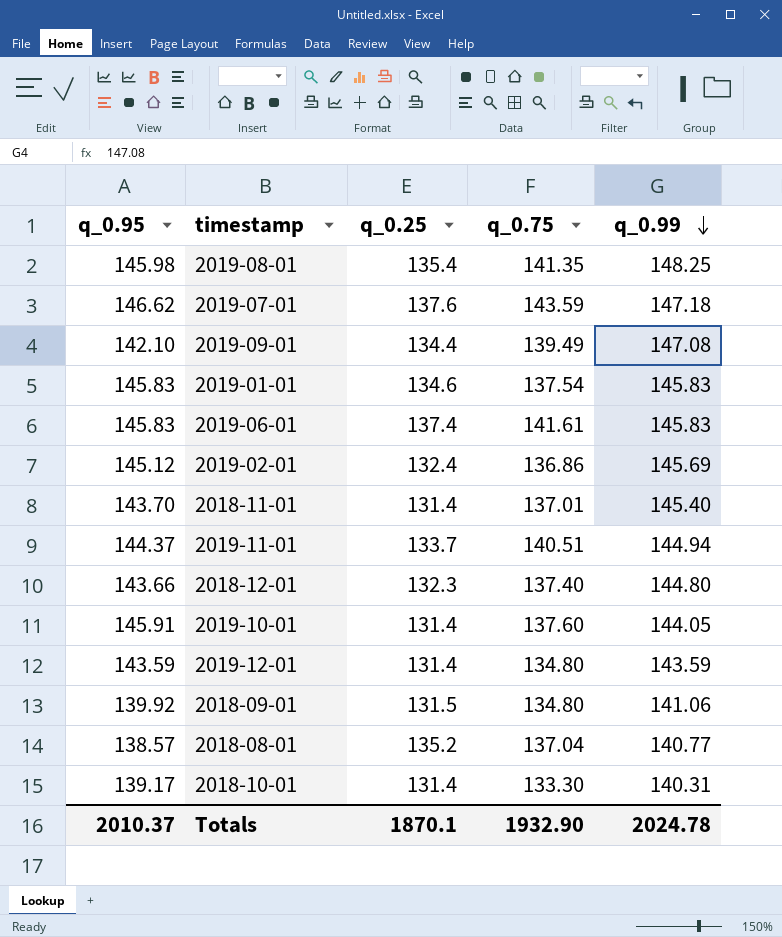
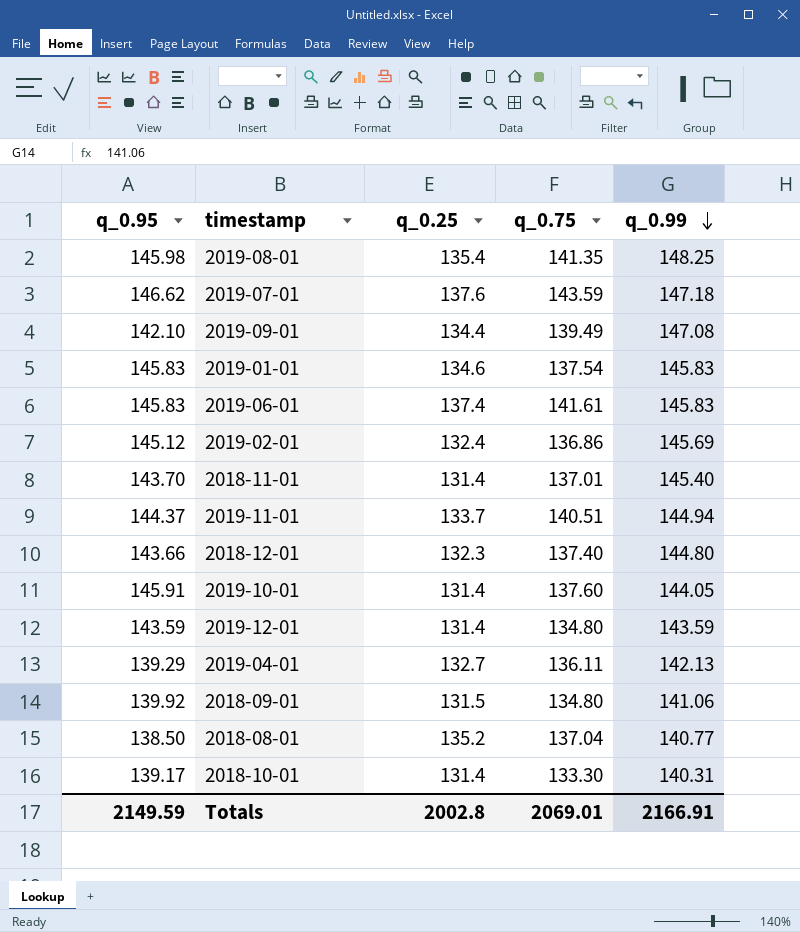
row 2019-04-01: none -> 139.29 | 132.7 | 136.11 | 142.13
2018-08-01 | q_0.95: 138.57 -> 138.50
Totals | q_0.95: 2010.37 -> 2149.59
Totals | q_0.25: 1870.1 -> 2002.8
Totals | q_0.75: 1932.90 -> 2069.01
Totals | q_0.99: 2024.78 -> 2166.91

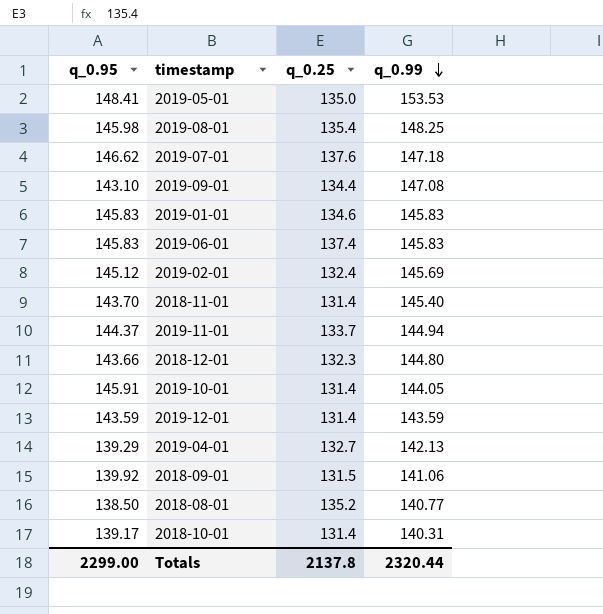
column q_0.75 | position: 4 -> none
row 2019-05-01: none -> 148.41 | 135.0 | 153.53
2019-09-01 | q_0.95: 142.10 -> 143.10
Totals | q_0.95: 2149.59 -> 2299.00
Totals | q_0.25: 2002.8 -> 2137.8
Totals | q_0.99: 2166.91 -> 2320.44

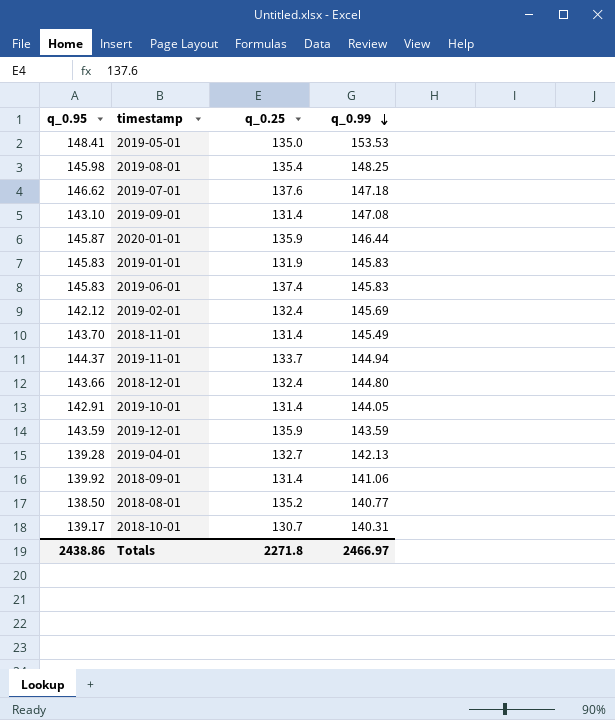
2019-09-01 | q_0.25: 134.4 -> 131.4
row 2020-01-01: none -> 145.87 | 135.9 | 146.44
2019-01-01 | q_0.25: 134.6 -> 131.9
2019-02-01 | q_0.95: 145.12 -> 142.12
2018-11-01 | q_0.99: 145.40 -> 145.49
2018-12-01 | q_0.25: 132.3 -> 132.4
2019-10-01 | q_0.95: 145.91 -> 142.91
2019-12-01 | q_0.25: 131.4 -> 135.9
2019-04-01 | q_0.95: 139.29 -> 139.28
2018-09-01 | q_0.25: 131.5 -> 131.4
2018-10-01 | q_0.25: 131.4 -> 130.7
Totals | q_0.95: 2299.00 -> 2438.86
Totals | q_0.25: 2137.8 -> 2271.8
Totals | q_0.99: 2320.44 -> 2466.97

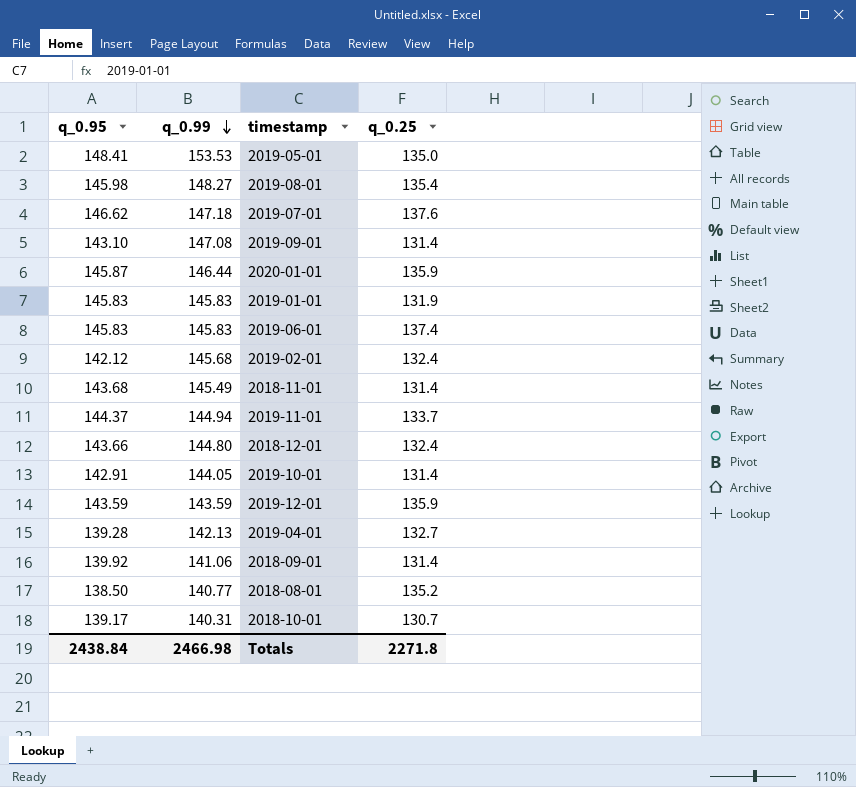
column q_0.99 | position: 4 -> 2
2019-08-01 | q_0.99: 148.25 -> 148.27
2019-02-01 | q_0.99: 145.69 -> 145.68
2018-11-01 | q_0.95: 143.70 -> 143.68
Totals | q_0.95: 2438.86 -> 2438.84
Totals | q_0.99: 2466.97 -> 2466.98

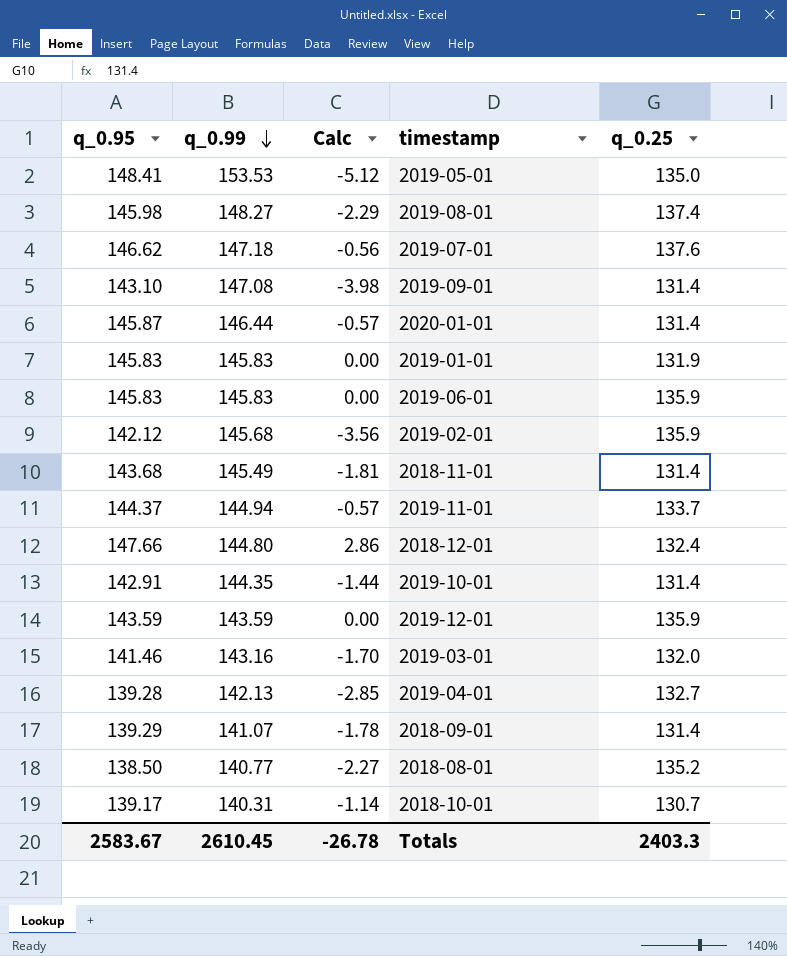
column Calc | formula: none -> [q_0.95] - [q_0.99]
2019-08-01 | q_0.25: 135.4 -> 137.4
2020-01-01 | q_0.25: 135.9 -> 131.4
2019-06-01 | q_0.25: 137.4 -> 135.9
2019-02-01 | q_0.25: 132.4 -> 135.9
2018-12-01 | q_0.95: 143.66 -> 147.66
2019-10-01 | q_0.99: 144.05 -> 144.35
row 2019-03-01: none -> 141.46 | 143.16 | -1.70 | 132.0
2018-09-01 | q_0.95: 139.92 -> 139.29
2018-09-01 | q_0.99: 141.06 -> 141.07
Totals | q_0.95: 2438.84 -> 2583.67
Totals | q_0.99: 2466.98 -> 2610.45
Totals | q_0.25: 2271.8 -> 2403.3

